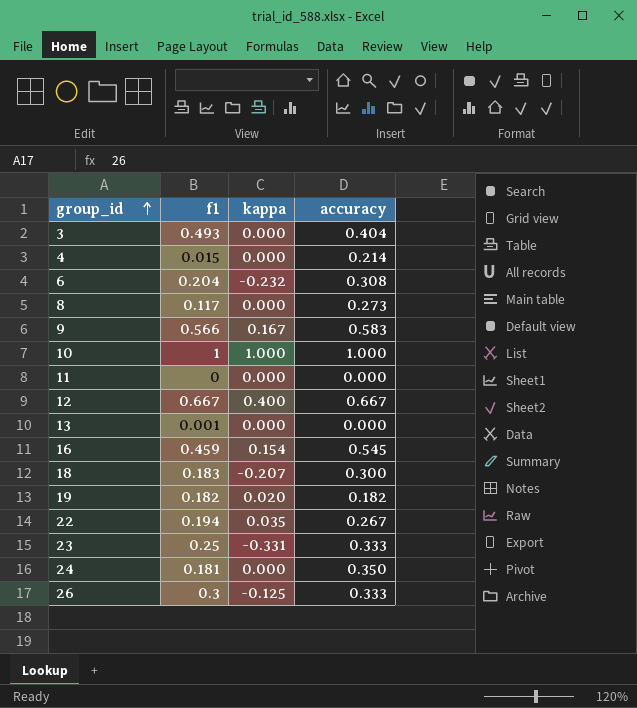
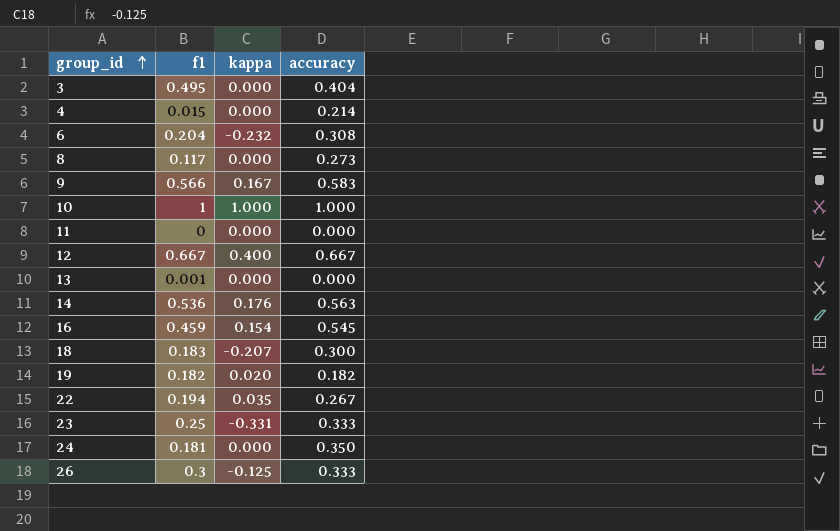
3 | f1: 0.493 -> 0.495
row 14: none -> 0.536 | 0.176 | 0.563

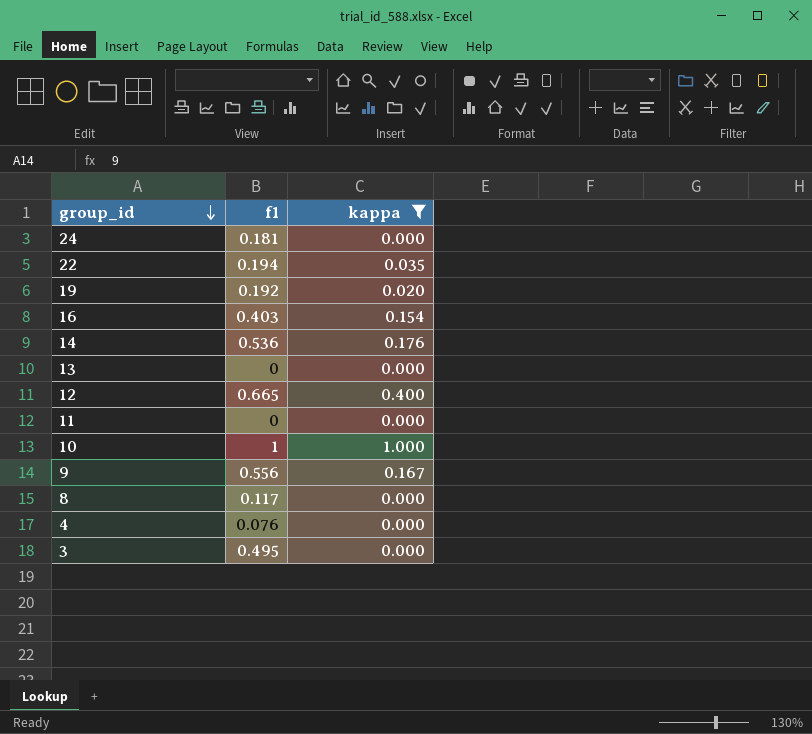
filter: none -> kappa >= 0.000
row order: group_id ascending -> group_id descending
column accuracy | position: 4 -> none
19 | f1: 0.182 -> 0.192
16 | f1: 0.459 -> 0.403
13 | f1: 0.001 -> 0
12 | f1: 0.667 -> 0.665
9 | f1: 0.566 -> 0.556
4 | f1: 0.015 -> 0.076

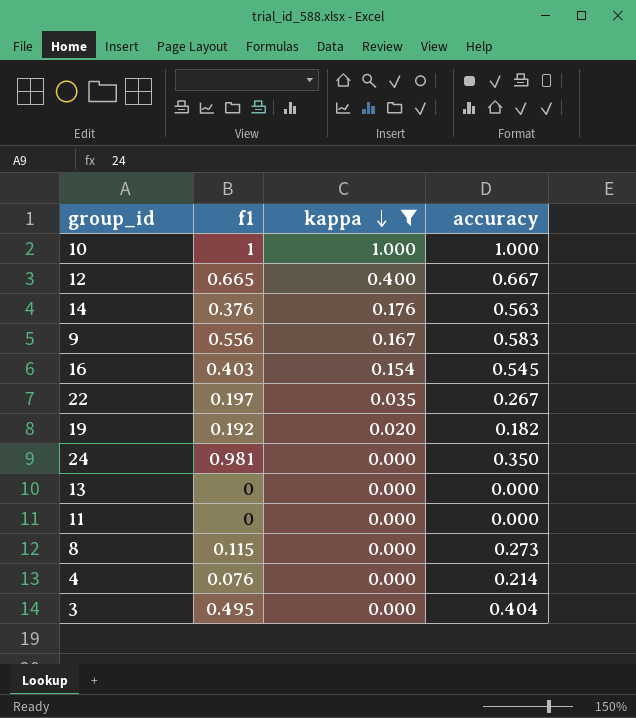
row order: group_id descending -> kappa descending
column accuracy | position: none -> 4
14 | f1: 0.536 -> 0.376
22 | f1: 0.194 -> 0.197
24 | f1: 0.181 -> 0.981
8 | f1: 0.117 -> 0.115

